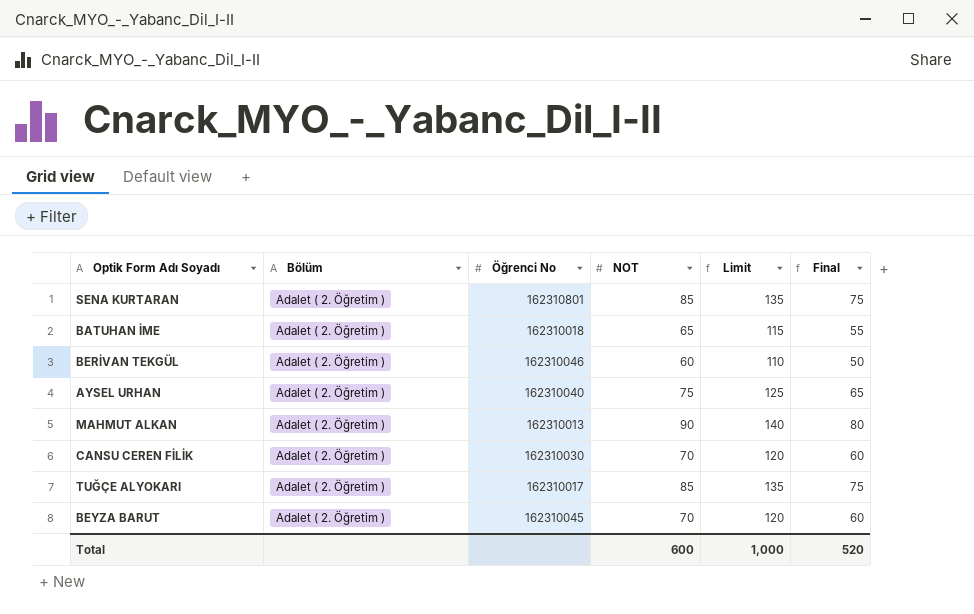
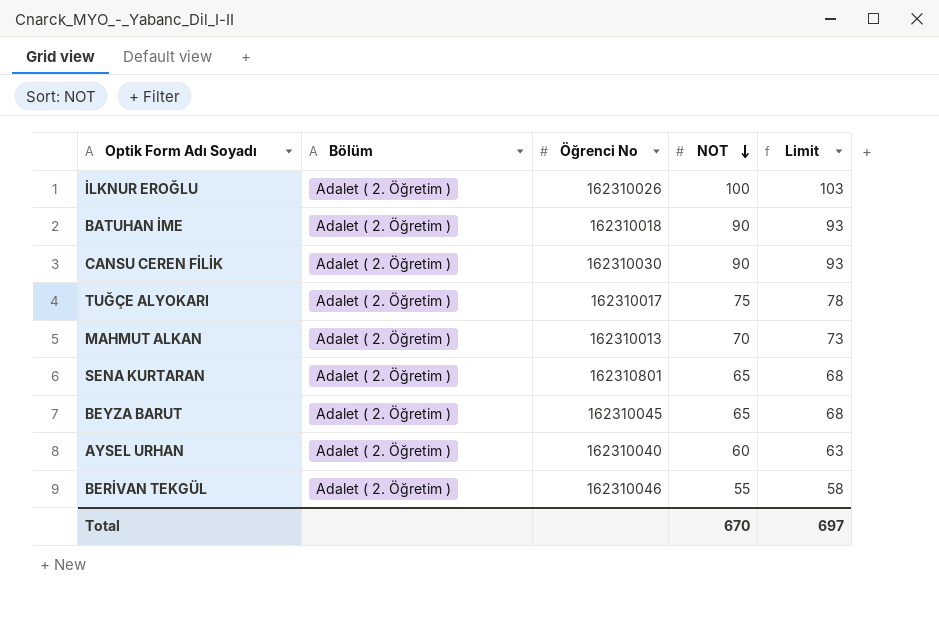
row order: none -> NOT descending
column Final | formula: [NOT] - 10 -> none
column Limit | formula: [NOT] + 50 -> [NOT] + 3
row İLKNUR EROĞLU: none -> Adalet ( 2. Öğretim ) | 162310026 | 100 | 103
BATUHAN İME | NOT: 65 -> 90
CANSU CEREN FİLİK | NOT: 70 -> 90
TUĞÇE ALYOKARI | NOT: 85 -> 75
MAHMUT ALKAN | NOT: 90 -> 70
SENA KURTARAN | NOT: 85 -> 65
BEYZA BARUT | NOT: 70 -> 65
AYSEL URHAN | NOT: 75 -> 60
BERİVAN TEKGÜL | NOT: 60 -> 55
Total | NOT: 600 -> 670
Total | Limit: 1,000 -> 697

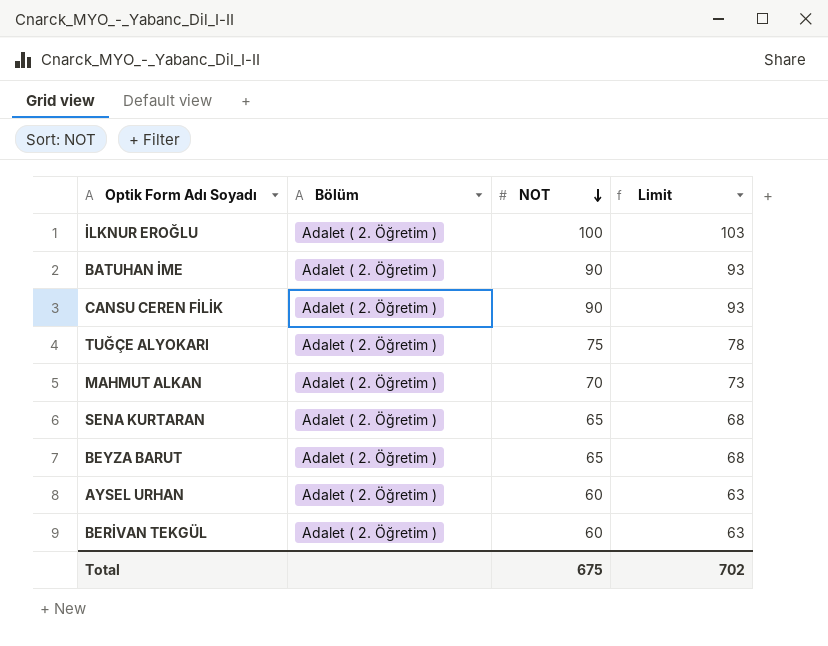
column Öğrenci No | position: 3 -> none
BERİVAN TEKGÜL | NOT: 55 -> 60
BERİVAN TEKGÜL | Limit: 58 -> 63
Total | NOT: 670 -> 675
Total | Limit: 697 -> 702

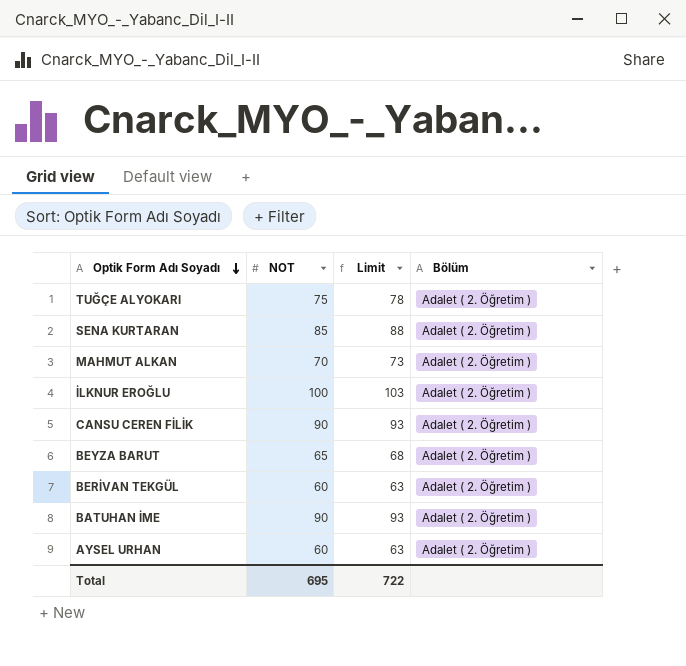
row order: NOT descending -> Optik Form Adı Soyadı descending
column Bölüm | position: 2 -> 4
SENA KURTARAN | NOT: 65 -> 85
SENA KURTARAN | Limit: 68 -> 88
Total | NOT: 675 -> 695
Total | Limit: 702 -> 722

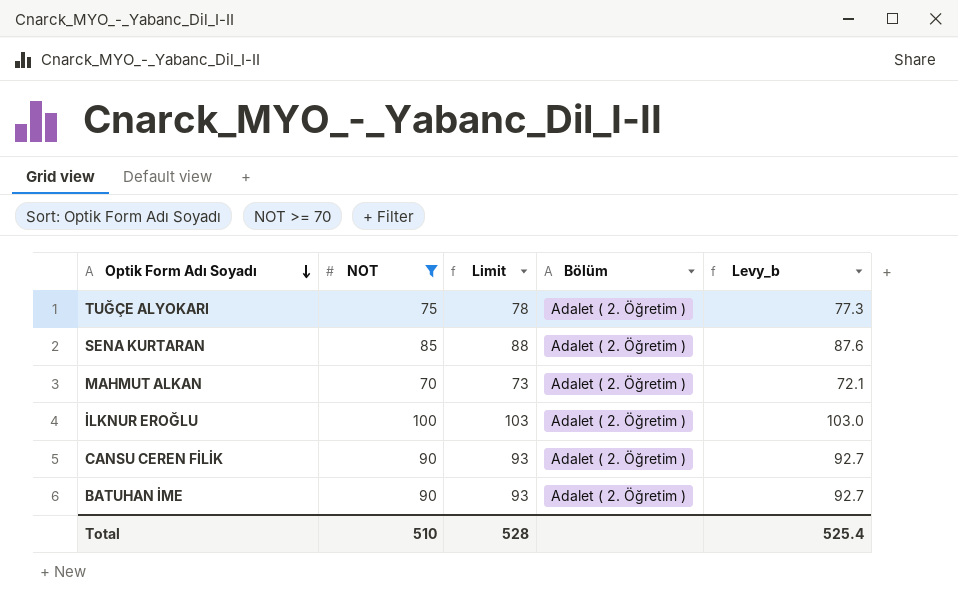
filter: none -> NOT >= 70
column Levy_b | formula: none -> [NOT] * 1.03
Total | NOT: 695 -> 510
Total | Limit: 722 -> 528

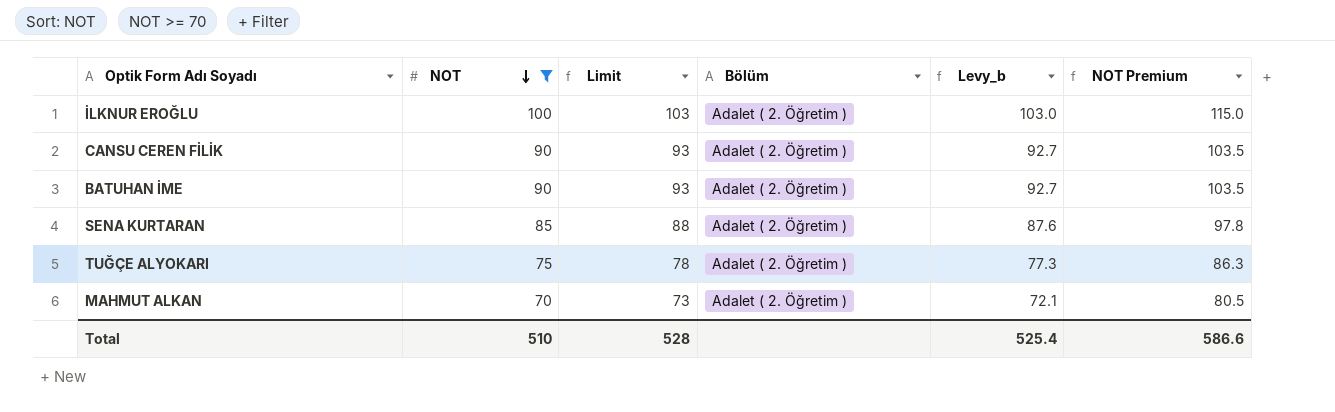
row order: Optik Form Adı Soyadı descending -> NOT descending
column NOT Premium | formula: none -> [NOT] * 1.15

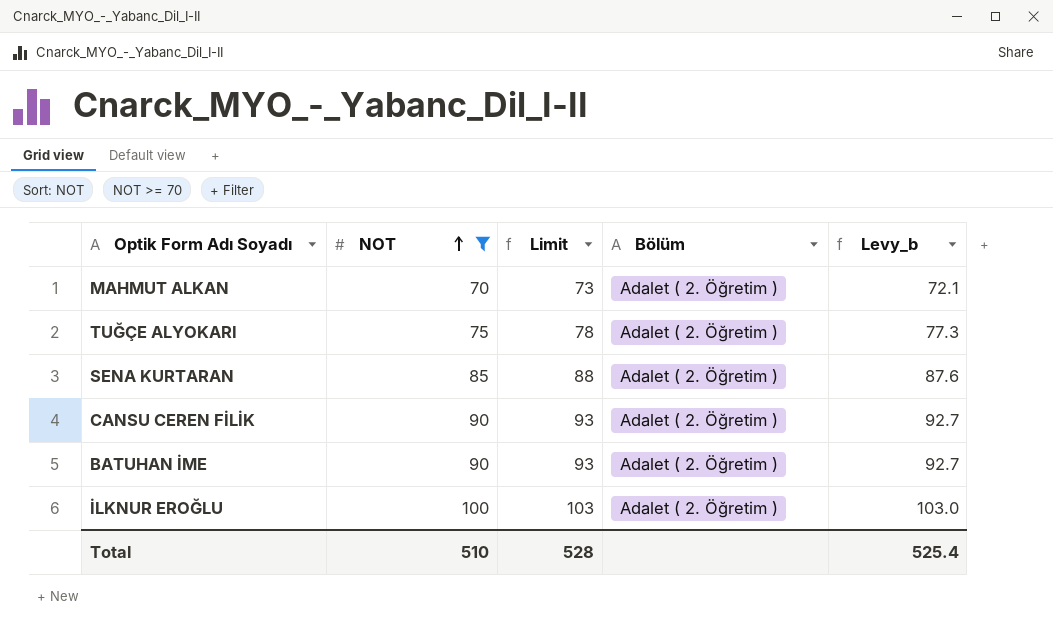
row order: NOT descending -> NOT ascending
column NOT Premium | formula: [NOT] * 1.15 -> none

